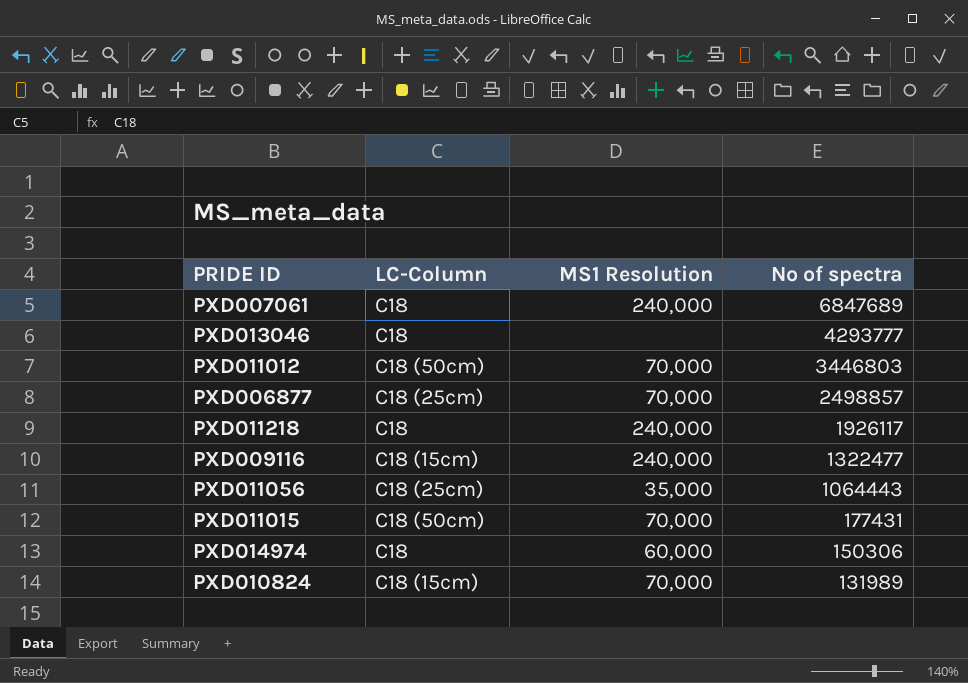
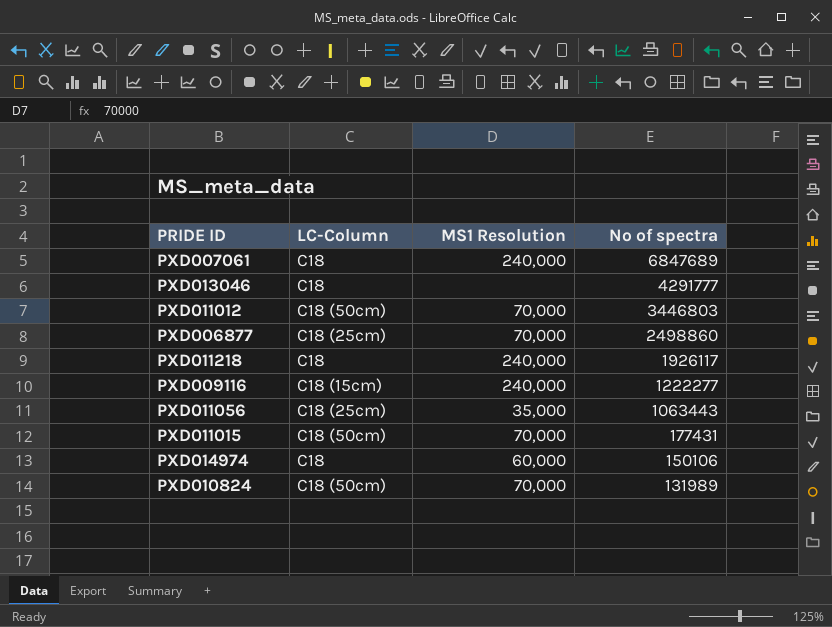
PXD013046 | No of spectra: 4293777 -> 4291777
PXD006877 | No of spectra: 2498857 -> 2498860
PXD009116 | No of spectra: 1322477 -> 1222277
PXD011056 | No of spectra: 1064443 -> 1063443
PXD014974 | No of spectra: 150306 -> 150106
PXD010824 | LC-Column: C18 (15cm) -> C18 (50cm)

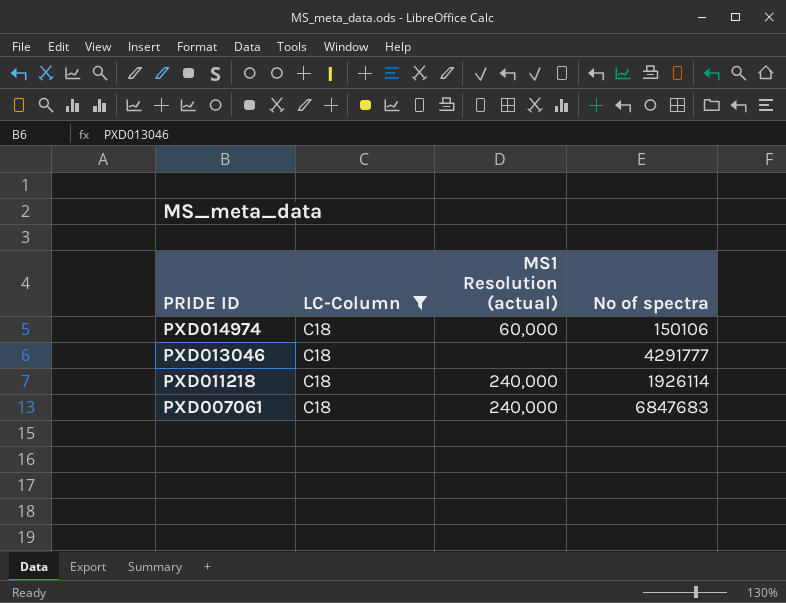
filter: none -> LC-Column = C18
row order: No of spectra descending -> PRIDE ID descending
column name: MS1 Resolution -> MS1 Resolution (actual)
PXD011218 | No of spectra: 1926117 -> 1926114
PXD007061 | No of spectra: 6847689 -> 6847683

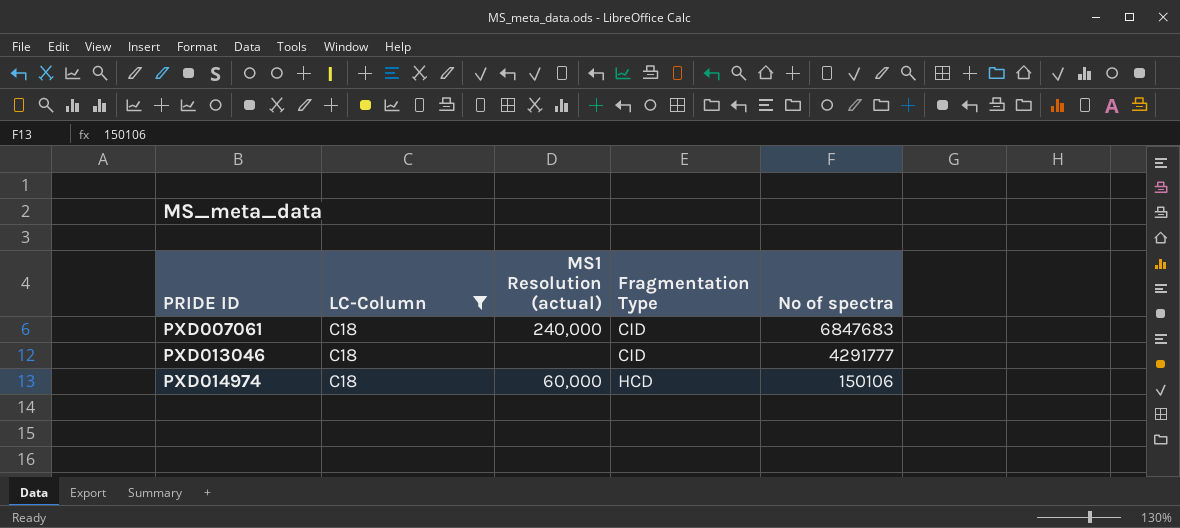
row order: PRIDE ID descending -> PRIDE ID ascending
column Fragmentation Type | position: none -> 4
row PXD011218: C18 | 240,000 | 1926114 -> none

